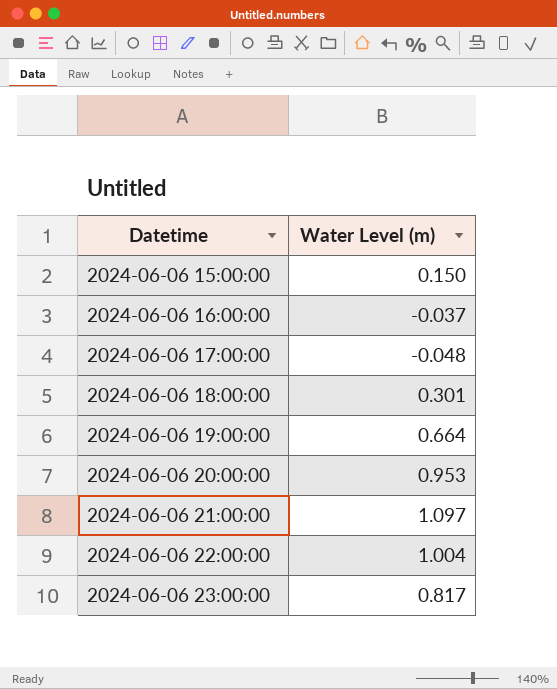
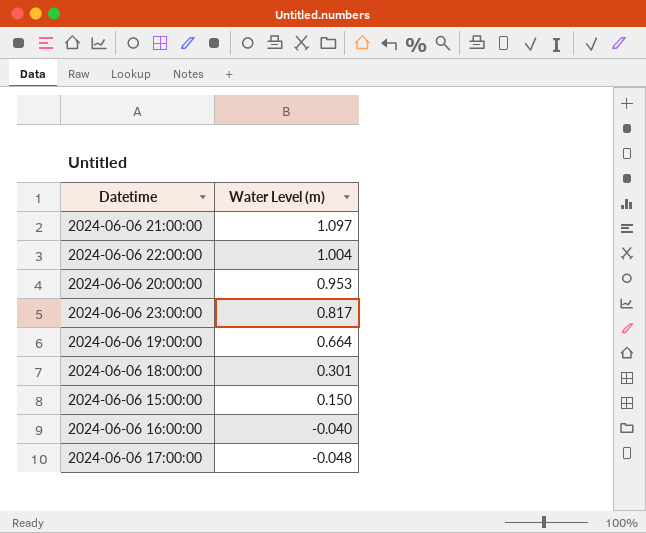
row order: Datetime ascending -> Water Level (m) descending
2024-06-06 16:00:00 | Water Level (m): -0.037 -> -0.040

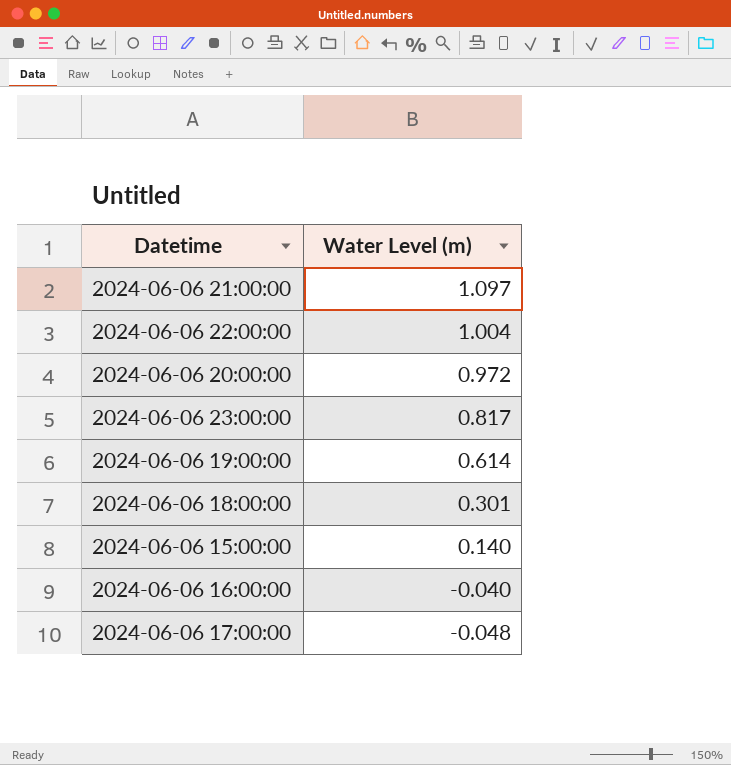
2024-06-06 20:00:00 | Water Level (m): 0.953 -> 0.972
2024-06-06 19:00:00 | Water Level (m): 0.664 -> 0.614
2024-06-06 15:00:00 | Water Level (m): 0.150 -> 0.140

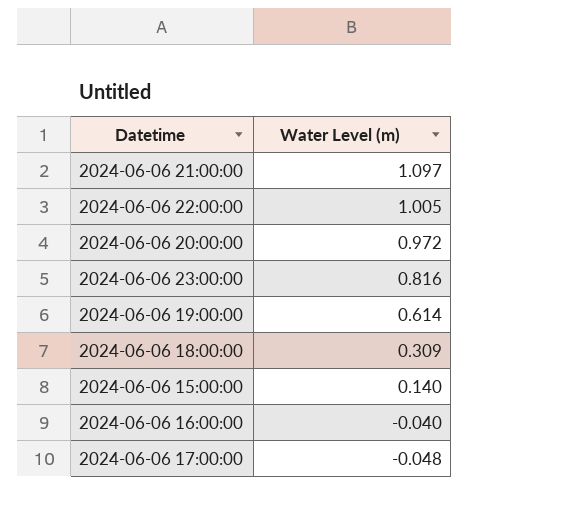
2024-06-06 22:00:00 | Water Level (m): 1.004 -> 1.005
2024-06-06 23:00:00 | Water Level (m): 0.817 -> 0.816
2024-06-06 18:00:00 | Water Level (m): 0.301 -> 0.309

